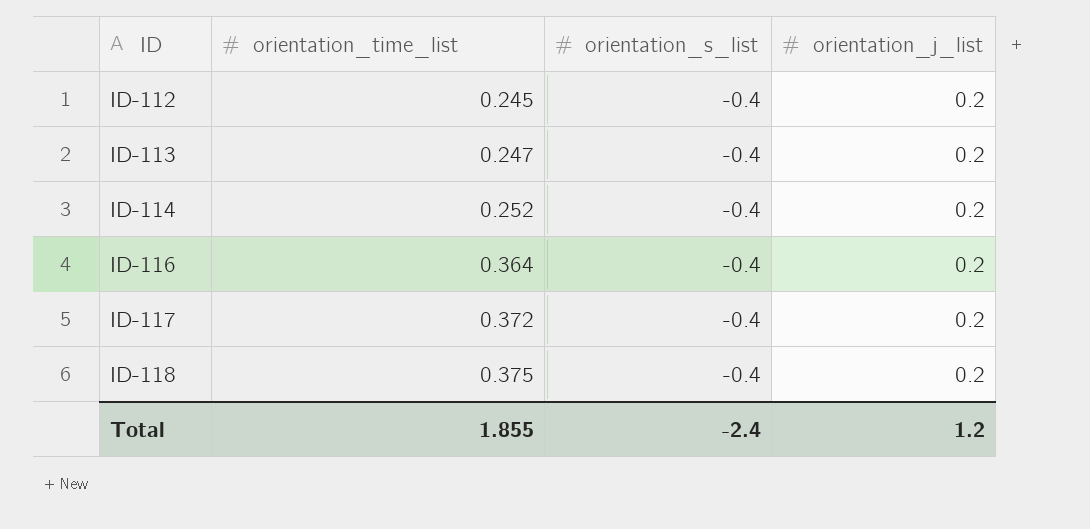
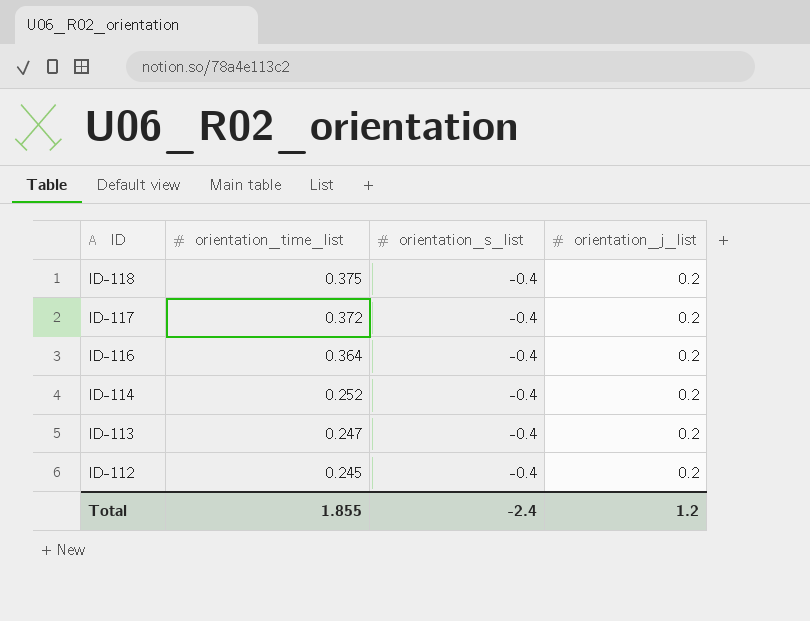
row order: ID ascending -> ID descending

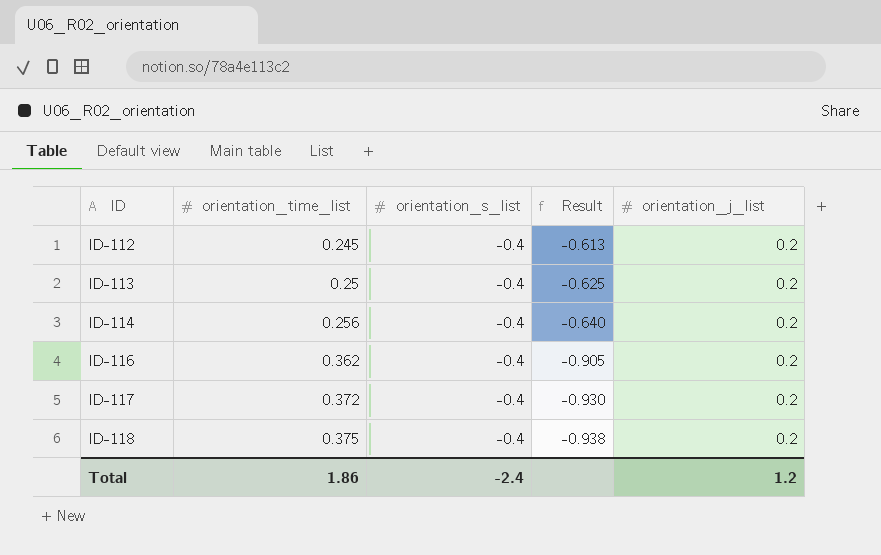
row order: ID descending -> ID ascending
column Result | formula: none -> [orientation_time_list] / [orientation_s_list]
ID-113 | orientation_time_list: 0.247 -> 0.25
ID-114 | orientation_time_list: 0.252 -> 0.256
ID-116 | orientation_time_list: 0.364 -> 0.362
Total | orientation_time_list: 1.855 -> 1.86

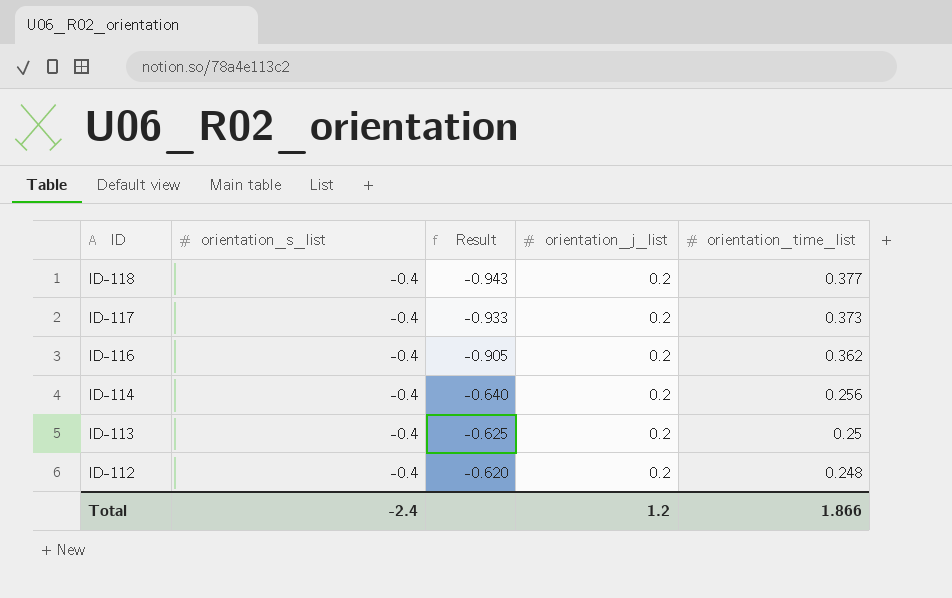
row order: ID ascending -> ID descending
column orientation_time_list | position: 2 -> 5
ID-118 | Result: -0.938 -> -0.943
ID-118 | orientation_time_list: 0.375 -> 0.377
ID-117 | Result: -0.930 -> -0.933
ID-117 | orientation_time_list: 0.372 -> 0.373
ID-112 | Result: -0.613 -> -0.620
ID-112 | orientation_time_list: 0.245 -> 0.248
Total | orientation_time_list: 1.86 -> 1.866

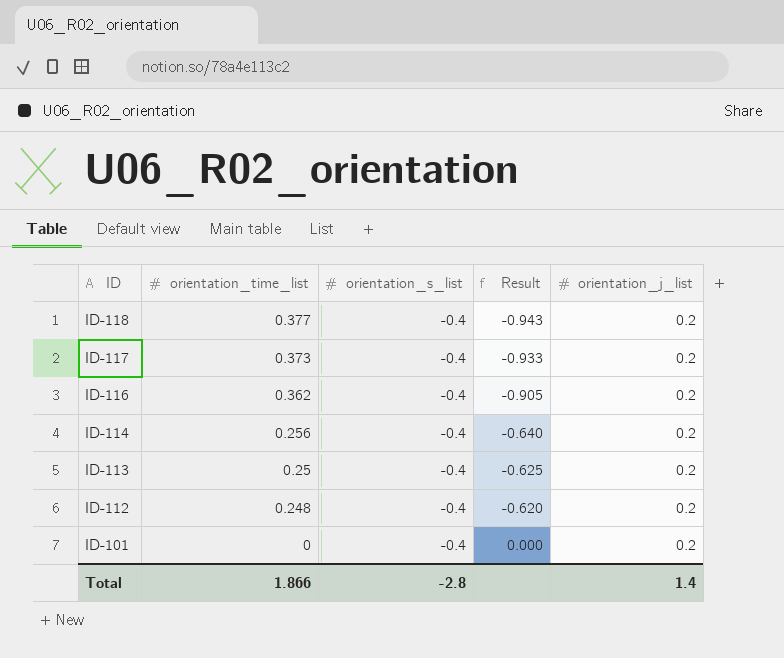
column orientation_time_list | position: 5 -> 2
row ID-101: none -> 0 | -0.4 | 0.000 | 0.2
Total | orientation_s_list: -2.4 -> -2.8
Total | orientation_j_list: 1.2 -> 1.4

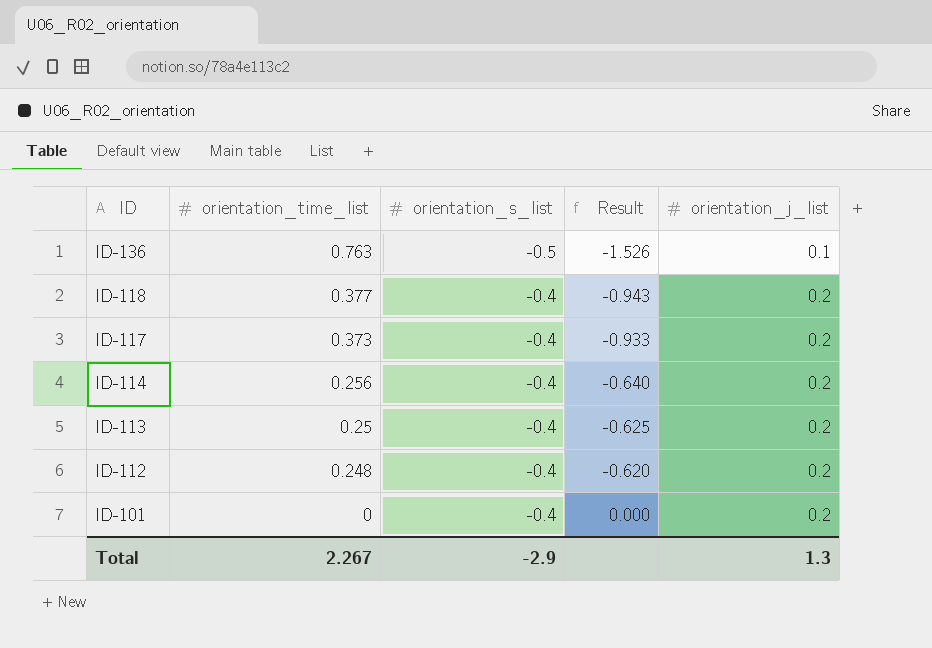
row ID-116: 0.362 | -0.4 | -0.905 | 0.2 -> none
row ID-136: none -> 0.763 | -0.5 | -1.526 | 0.1
Total | orientation_time_list: 1.866 -> 2.267
Total | orientation_s_list: -2.8 -> -2.9
Total | orientation_j_list: 1.4 -> 1.3

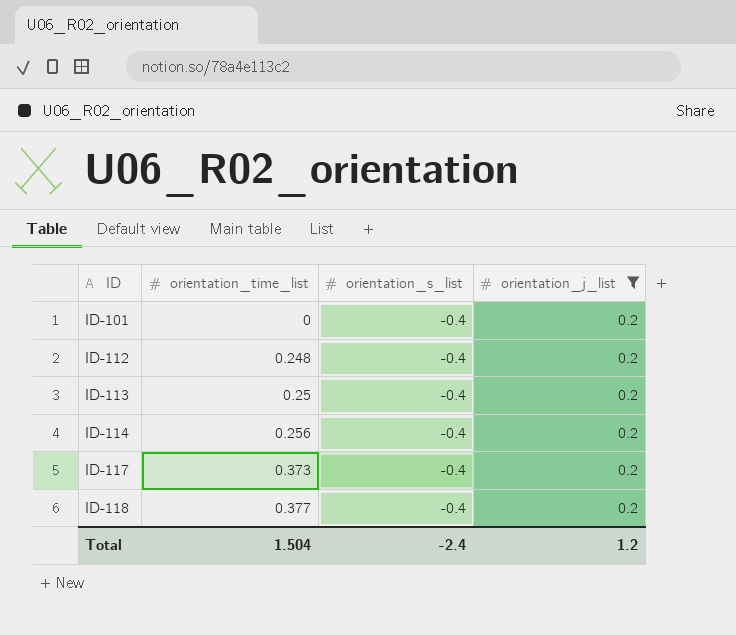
filter: none -> orientation_j_list = 0.2
row order: ID descending -> ID ascending
column Result | formula: [orientation_time_list] / [orientation_s_list] -> none
Total | orientation_time_list: 2.267 -> 1.504
Total | orientation_s_list: -2.9 -> -2.4
Total | orientation_j_list: 1.3 -> 1.2

